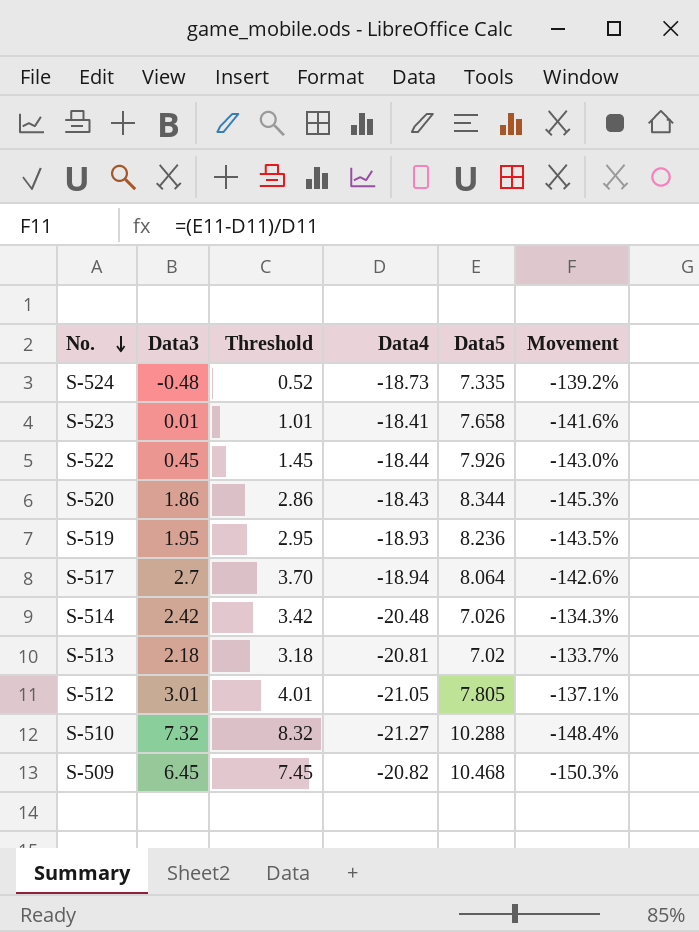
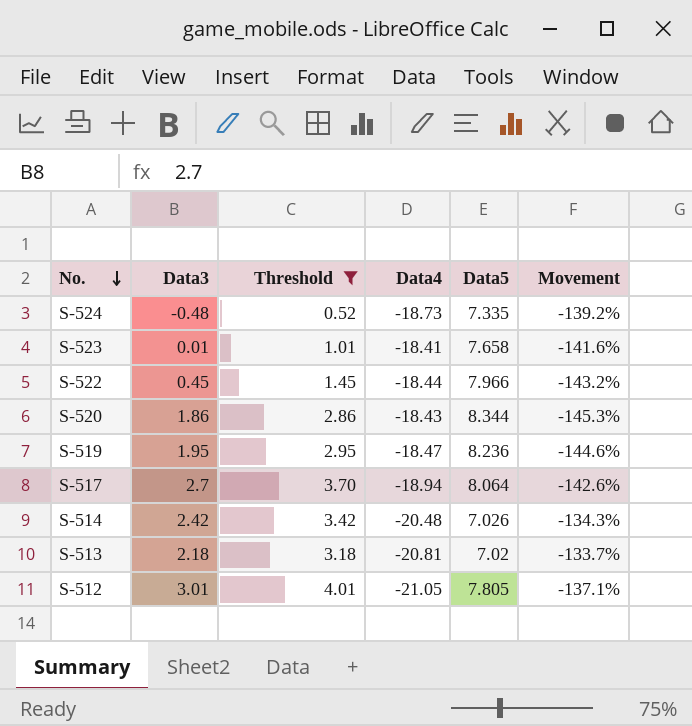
filter: none -> Threshold <= 4.01
S-522 | Data5: 7.926 -> 7.966
S-522 | Movement: -143.0% -> -143.2%
S-519 | Data4: -18.93 -> -18.47
S-519 | Movement: -143.5% -> -144.6%

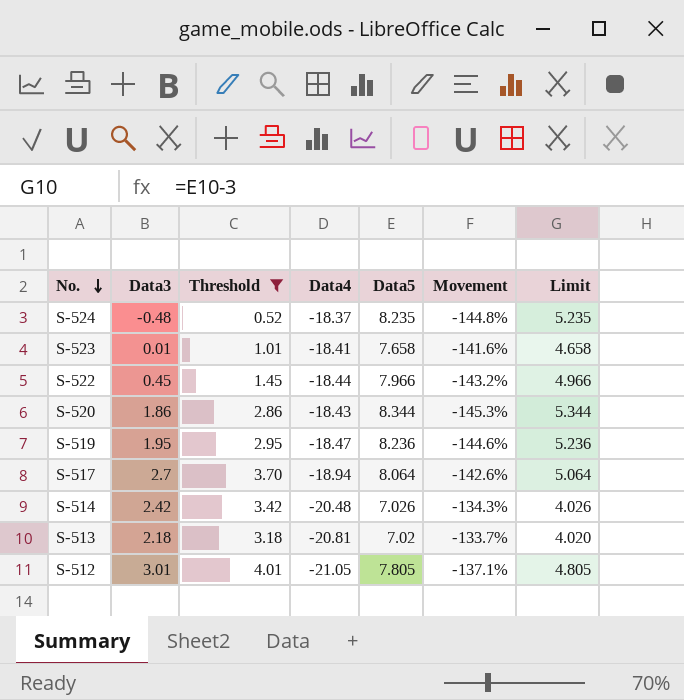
column Limit | formula: none -> [Data5] - 3
S-524 | Data4: -18.73 -> -18.37
S-524 | Data5: 7.335 -> 8.235
S-524 | Movement: -139.2% -> -144.8%

